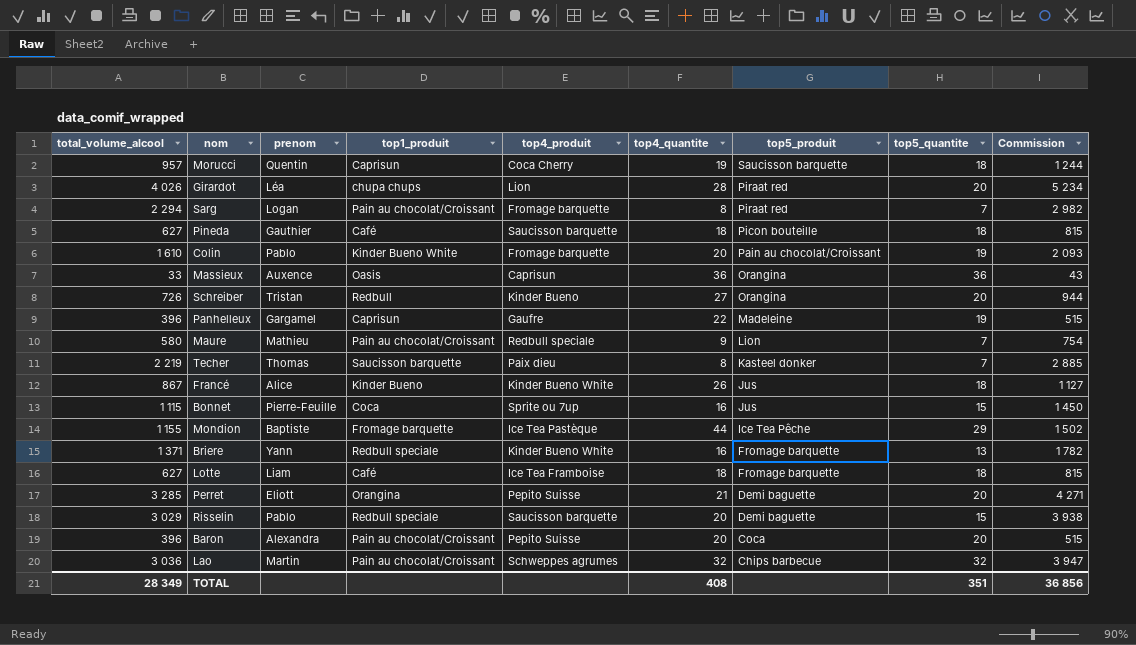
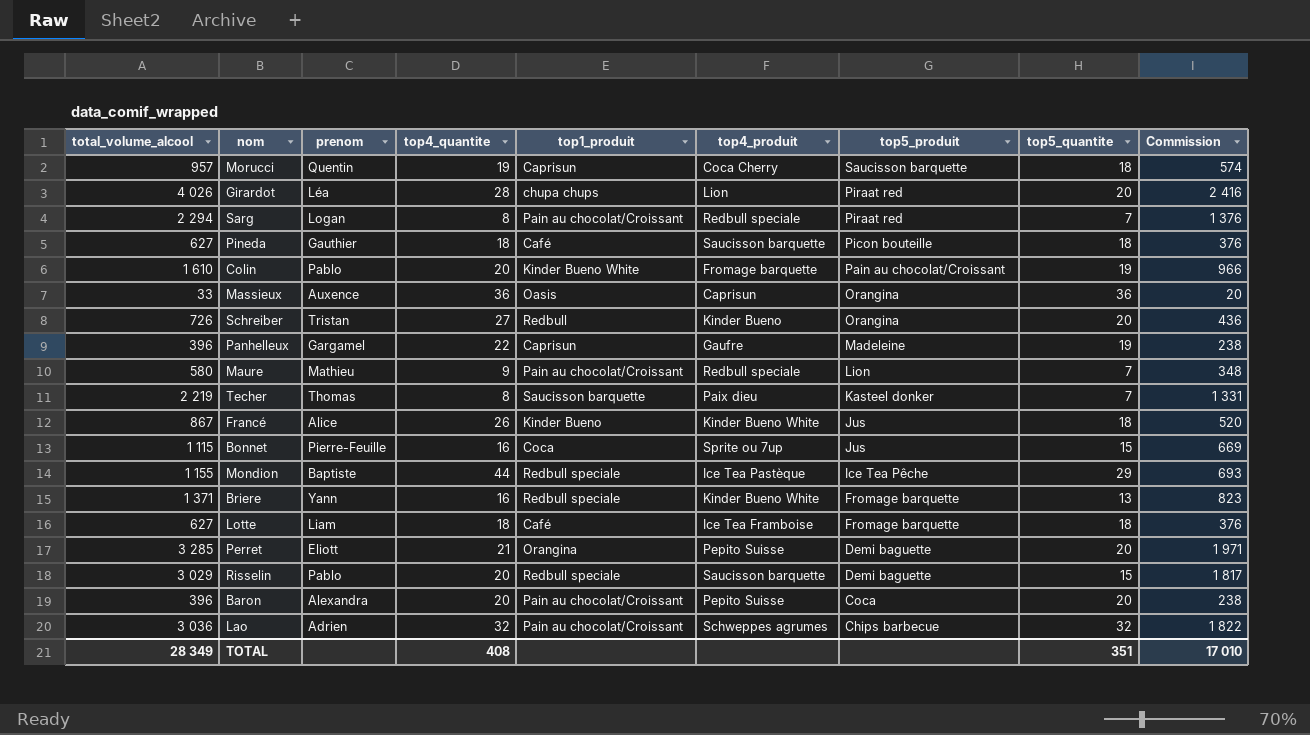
column top4_quantite | position: 6 -> 4
column Commission | formula: [total_volume_alcool] * 1,3 -> [total_volume_alcool] * 0,6
Sarg | top4_produit: Fromage barquette -> Redbull speciale
Mondion | top1_produit: Fromage barquette -> Redbull speciale
Lao | prenom: Martin -> Adrien
TOTAL | Commission: 36 856 -> 17 010

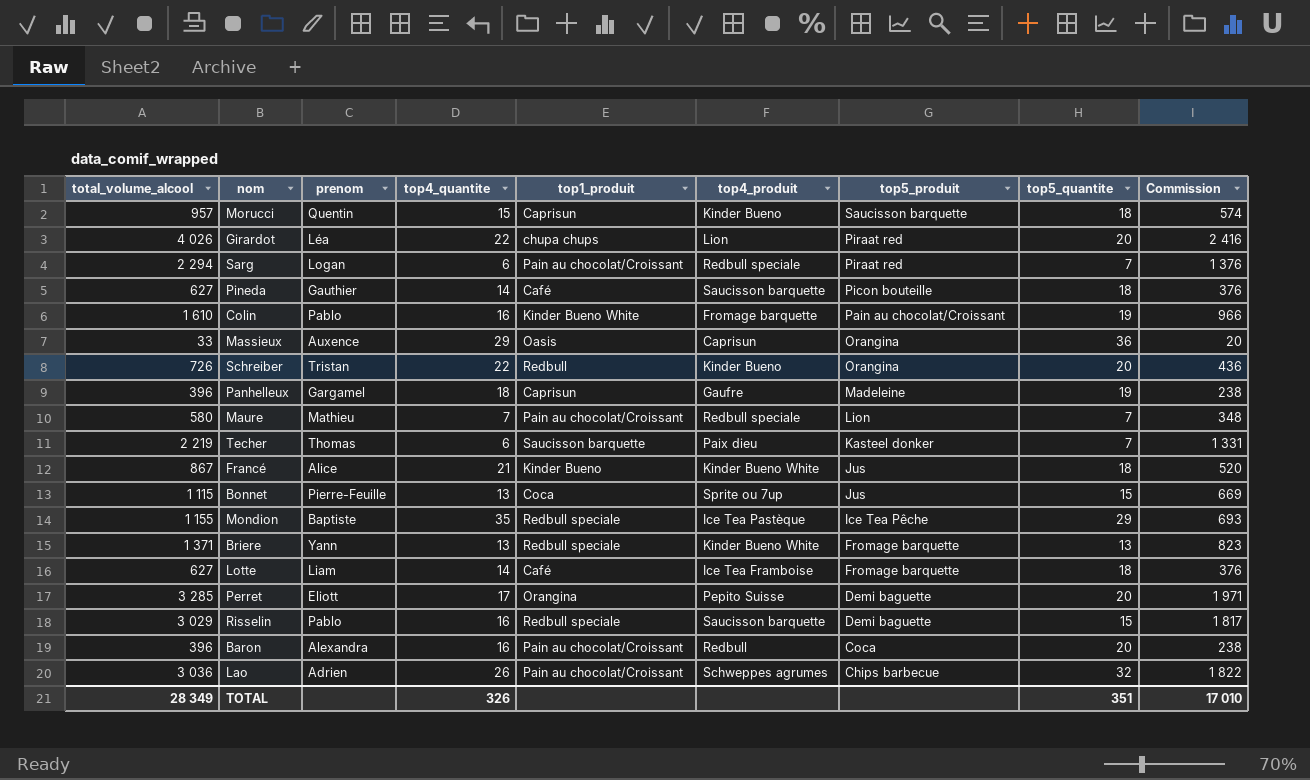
Morucci | top4_quantite: 19 -> 15
Morucci | top4_produit: Coca Cherry -> Kinder Bueno
Girardot | top4_quantite: 28 -> 22
Sarg | top4_quantite: 8 -> 6
Pineda | top4_quantite: 18 -> 14
Colin | top4_quantite: 20 -> 16
Massieux | top4_quantite: 36 -> 29
Schreiber | top4_quantite: 27 -> 22
Panhelleux | top4_quantite: 22 -> 18
Maure | top4_quantite: 9 -> 7
Techer | top4_quantite: 8 -> 6
Francé | top4_quantite: 26 -> 21
Bonnet | top4_quantite: 16 -> 13
Mondion | top4_quantite: 44 -> 35
Briere | top4_quantite: 16 -> 13
Lotte | top4_quantite: 18 -> 14
Perret | top4_quantite: 21 -> 17
Risselin | top4_quantite: 20 -> 16
Baron | top4_quantite: 20 -> 16
Baron | top4_produit: Pepito Suisse -> Redbull
Lao | top4_quantite: 32 -> 26
TOTAL | top4_quantite: 408 -> 326

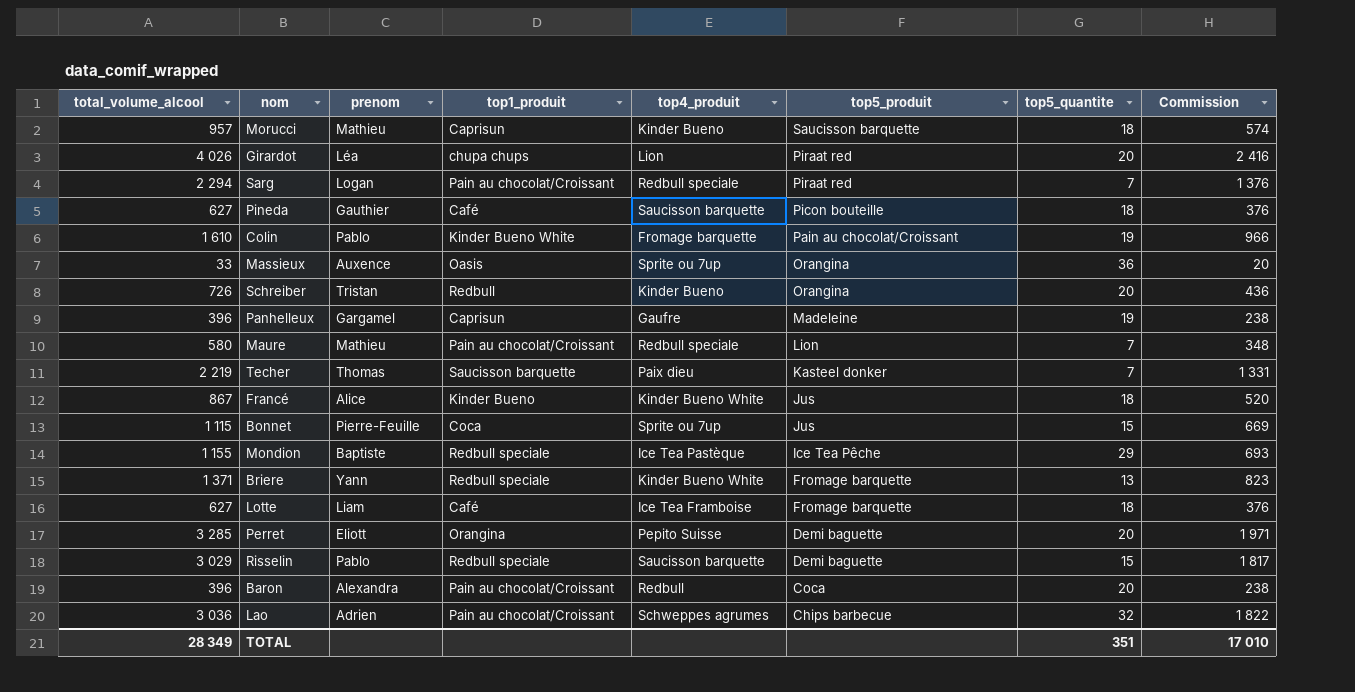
column top4_quantite | position: 4 -> none
Morucci | prenom: Quentin -> Mathieu
Massieux | top4_produit: Caprisun -> Sprite ou 7up

